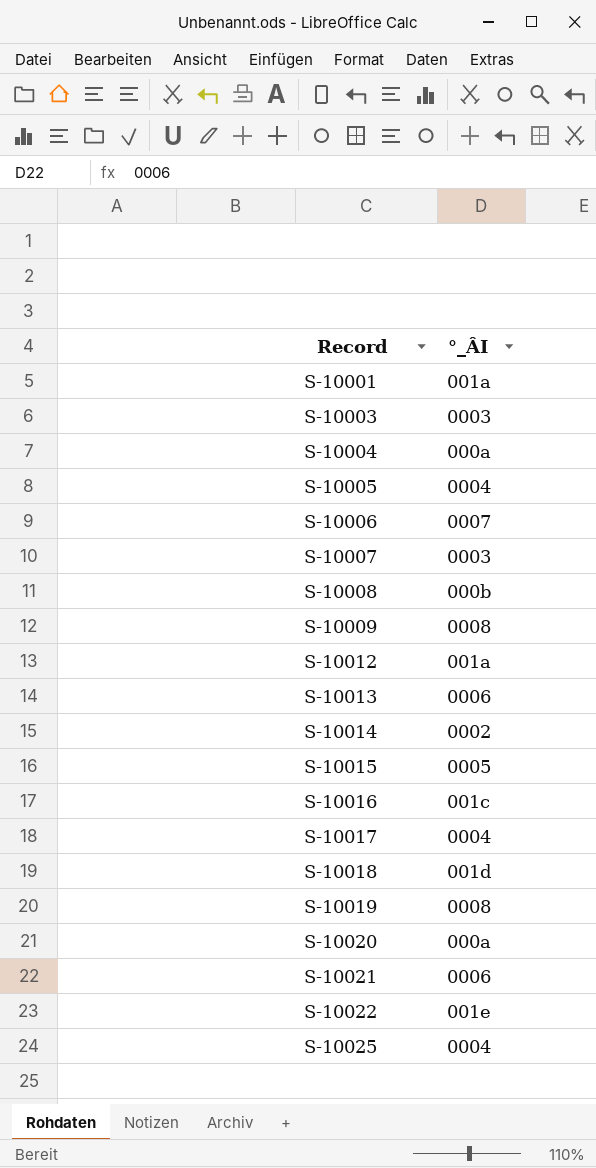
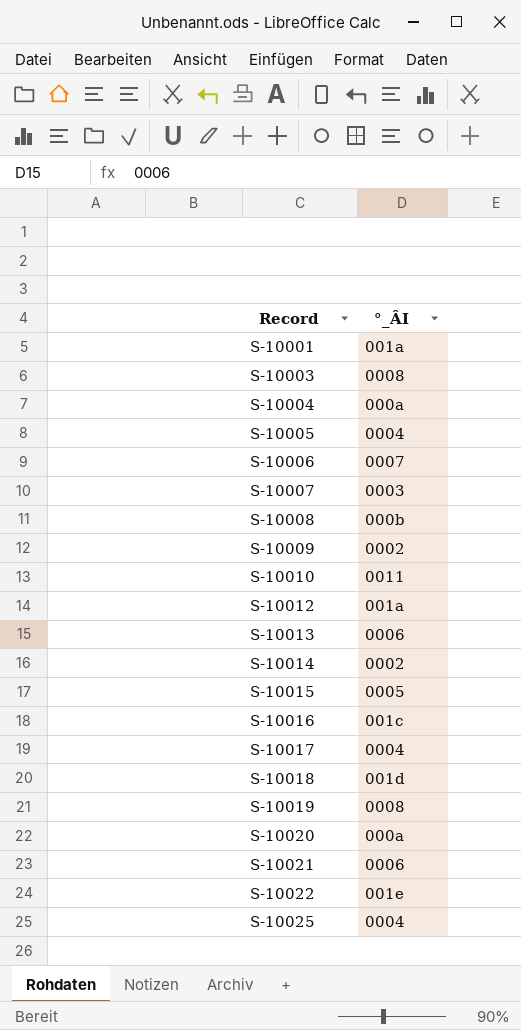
S-10003 | °_ÂI: 0003 -> 0008
S-10009 | °_ÂI: 0008 -> 0002
row S-10010: none -> 0011

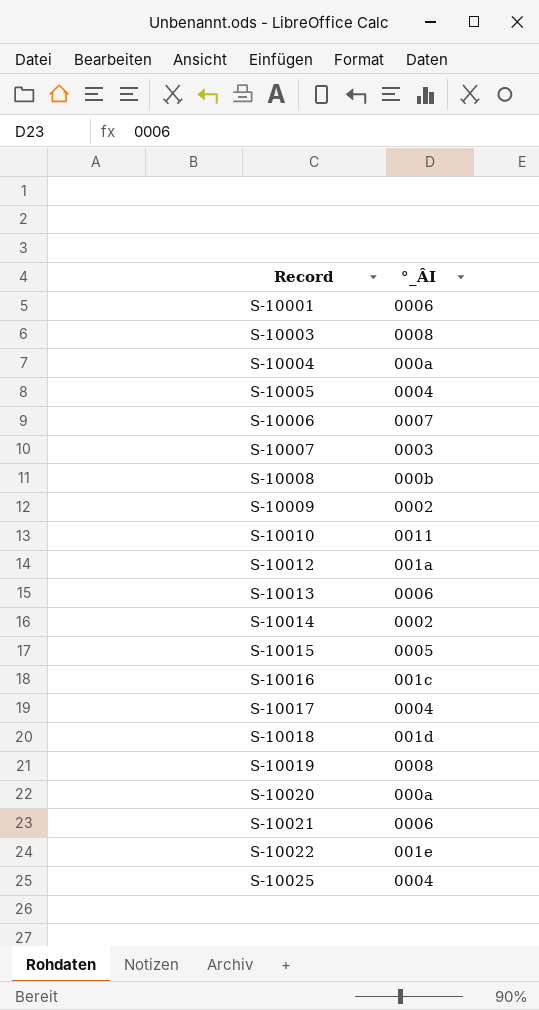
S-10001 | °_ÂI: 001a -> 0006

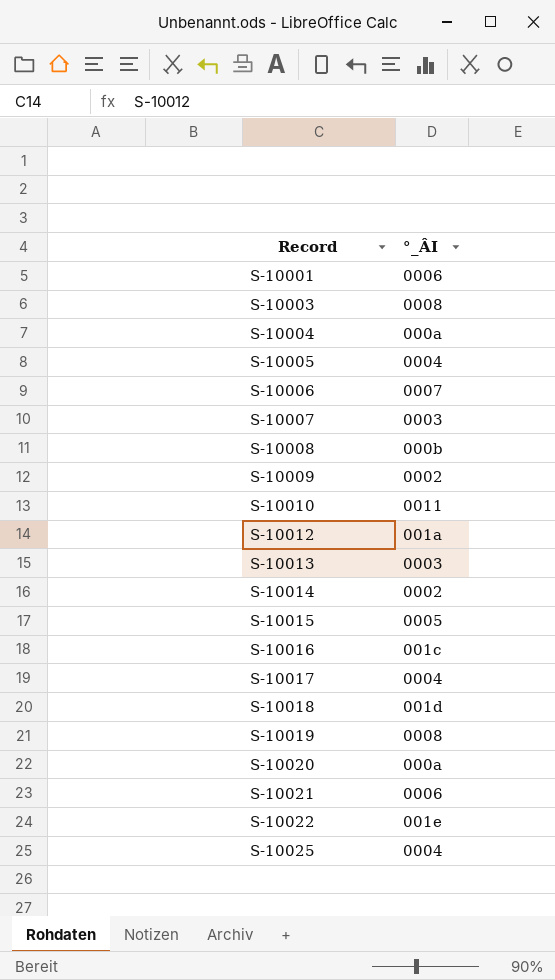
S-10013 | °_ÂI: 0006 -> 0003

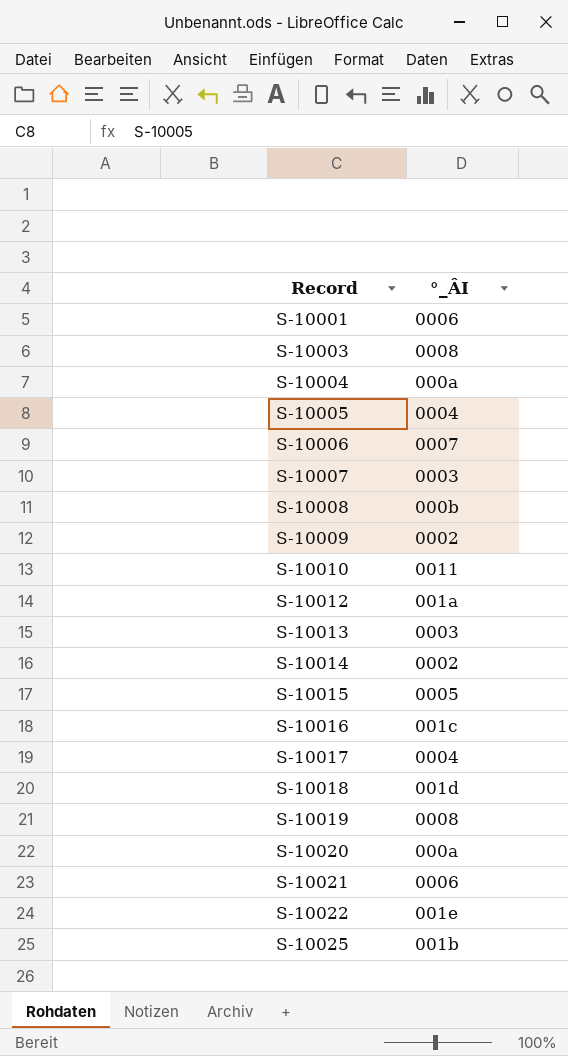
S-10025 | °_ÂI: 0004 -> 001b

